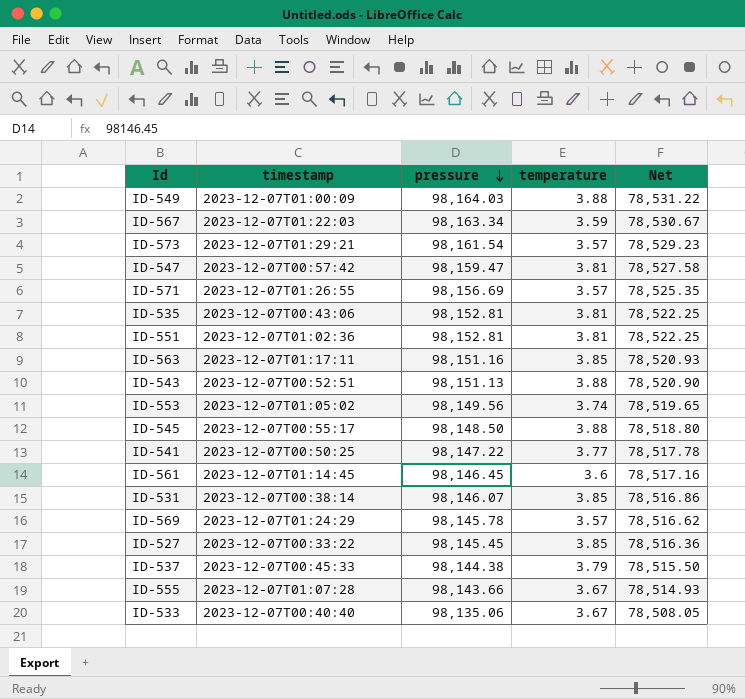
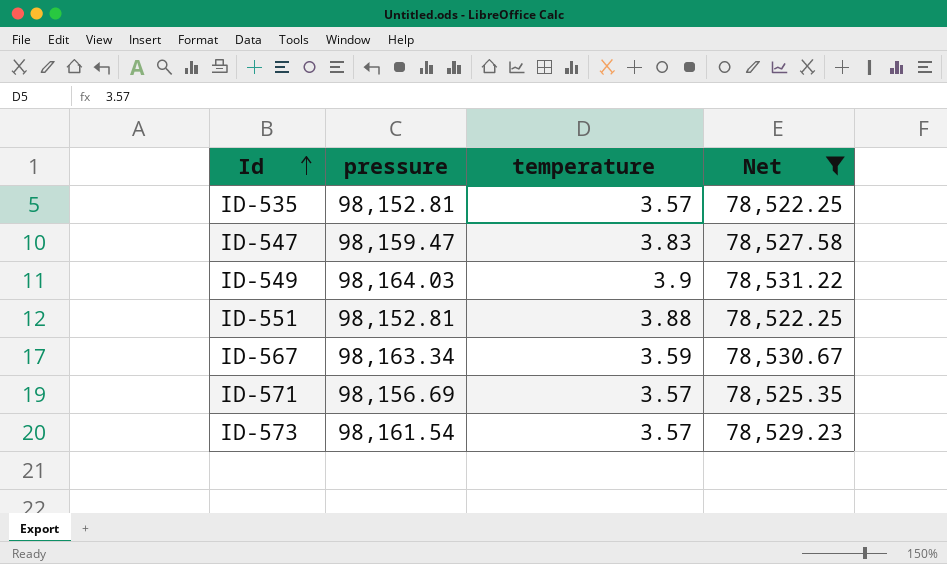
filter: none -> Net >= 78,522.25
row order: pressure descending -> Id ascending
column timestamp | position: 2 -> none
ID-535 | temperature: 3.81 -> 3.57
ID-547 | temperature: 3.81 -> 3.83
ID-549 | temperature: 3.88 -> 3.9
ID-551 | temperature: 3.81 -> 3.88

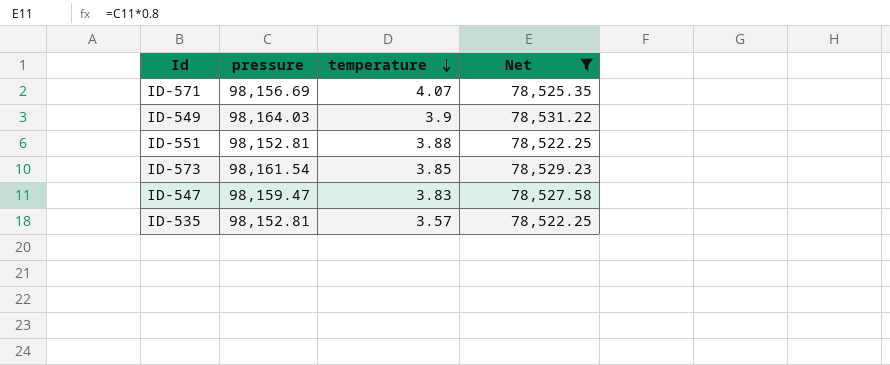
row order: Id ascending -> temperature descending
row ID-567: 98,163.34 | 3.59 | 78,530.67 -> none
ID-571 | temperature: 3.57 -> 4.07
ID-573 | temperature: 3.57 -> 3.85

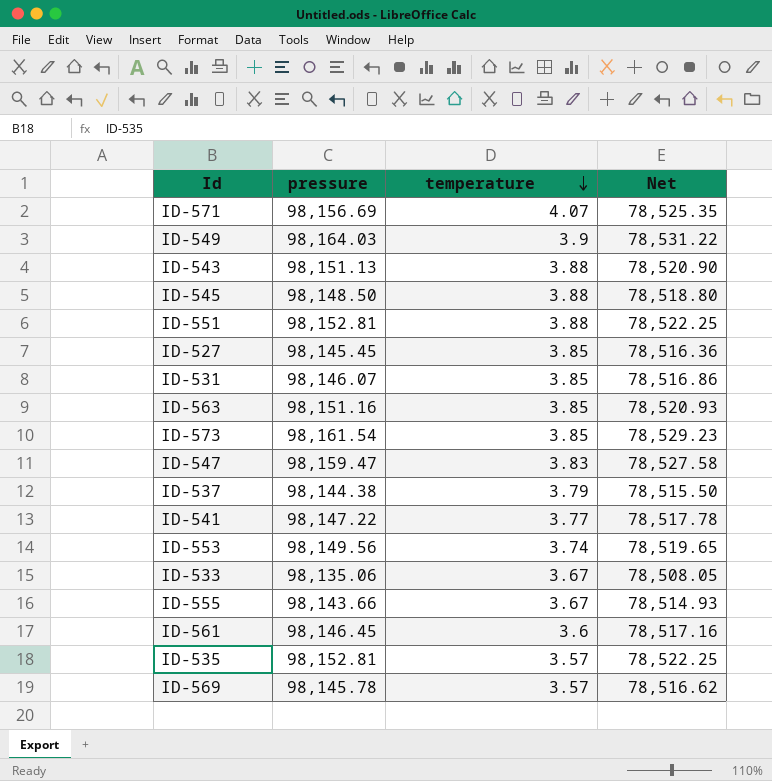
filter: Net >= 78,522.25 -> none

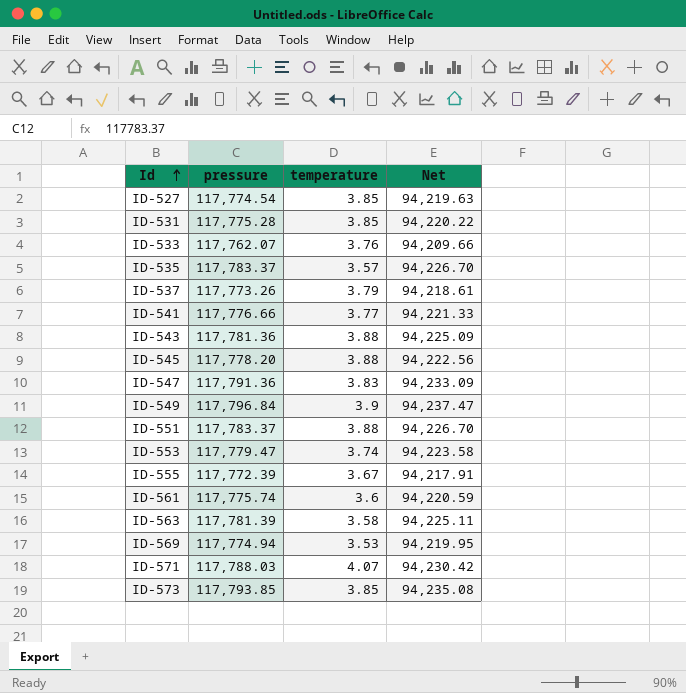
row order: temperature descending -> Id ascending
ID-527 | pressure: 98,145.45 -> 117,774.54
ID-527 | Net: 78,516.36 -> 94,219.63
ID-531 | pressure: 98,146.07 -> 117,775.28
ID-531 | Net: 78,516.86 -> 94,220.22
ID-533 | pressure: 98,135.06 -> 117,762.07
ID-533 | temperature: 3.67 -> 3.76
ID-533 | Net: 78,508.05 -> 94,209.66
ID-535 | pressure: 98,152.81 -> 117,783.37
ID-535 | Net: 78,522.25 -> 94,226.70
ID-537 | pressure: 98,144.38 -> 117,773.26
ID-537 | Net: 78,515.50 -> 94,218.61
ID-541 | pressure: 98,147.22 -> 117,776.66
ID-541 | Net: 78,517.78 -> 94,221.33
ID-543 | pressure: 98,151.13 -> 117,781.36
ID-543 | Net: 78,520.90 -> 94,225.09
ID-545 | pressure: 98,148.50 -> 117,778.20
ID-545 | Net: 78,518.80 -> 94,222.56
ID-547 | pressure: 98,159.47 -> 117,791.36
ID-547 | Net: 78,527.58 -> 94,233.09
ID-549 | pressure: 98,164.03 -> 117,796.84
ID-549 | Net: 78,531.22 -> 94,237.47
ID-551 | pressure: 98,152.81 -> 117,783.37
ID-551 | Net: 78,522.25 -> 94,226.70
ID-553 | pressure: 98,149.56 -> 117,779.47
ID-553 | Net: 78,519.65 -> 94,223.58
ID-555 | pressure: 98,143.66 -> 117,772.39
ID-555 | Net: 78,514.93 -> 94,217.91
ID-561 | pressure: 98,146.45 -> 117,775.74
ID-561 | Net: 78,517.16 -> 94,220.59
ID-563 | pressure: 98,151.16 -> 117,781.39
ID-563 | temperature: 3.85 -> 3.58
ID-563 | Net: 78,520.93 -> 94,225.11
ID-569 | pressure: 98,145.78 -> 117,774.94
ID-569 | temperature: 3.57 -> 3.53
ID-569 | Net: 78,516.62 -> 94,219.95
ID-571 | pressure: 98,156.69 -> 117,788.03
ID-571 | Net: 78,525.35 -> 94,230.42
ID-573 | pressure: 98,161.54 -> 117,793.85
ID-573 | Net: 78,529.23 -> 94,235.08

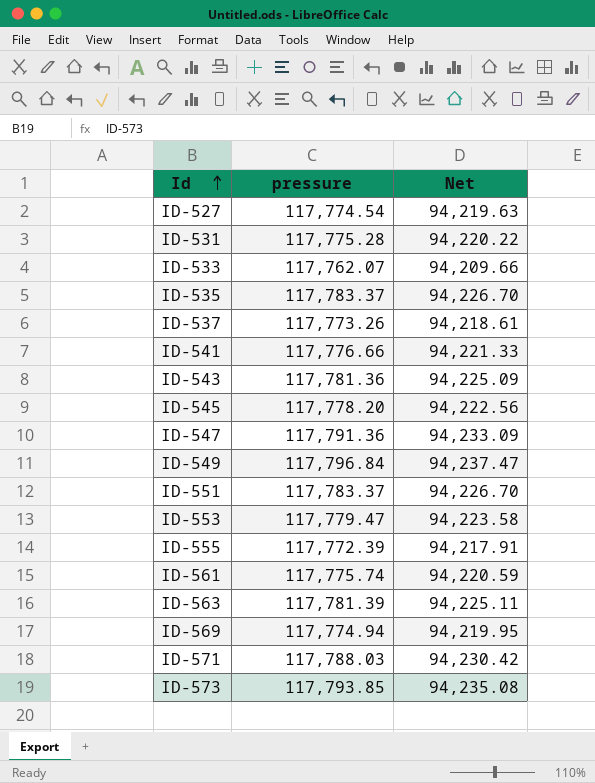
column temperature | position: 3 -> none

